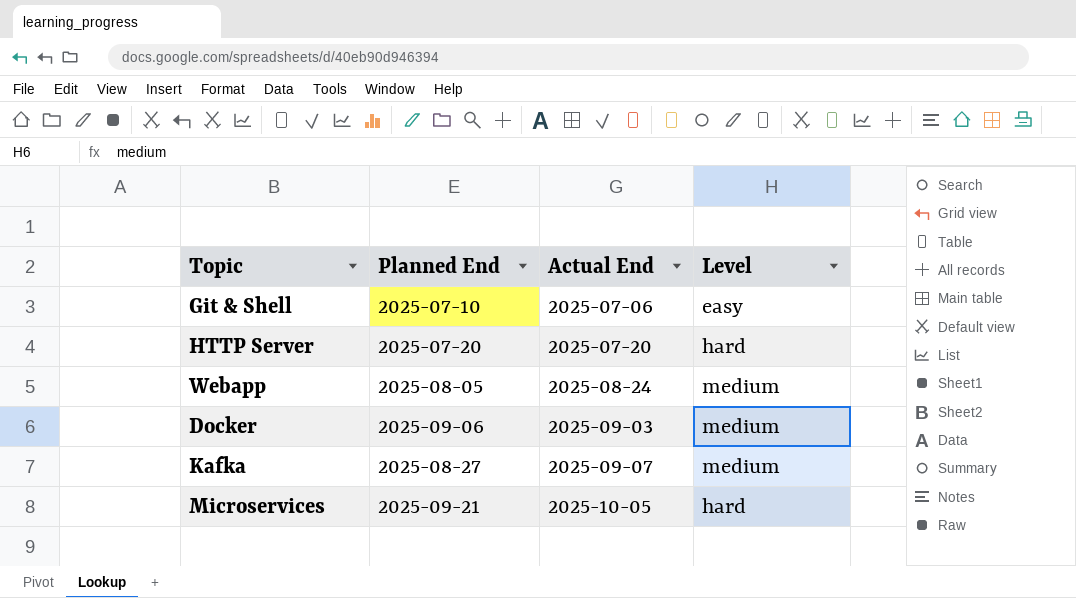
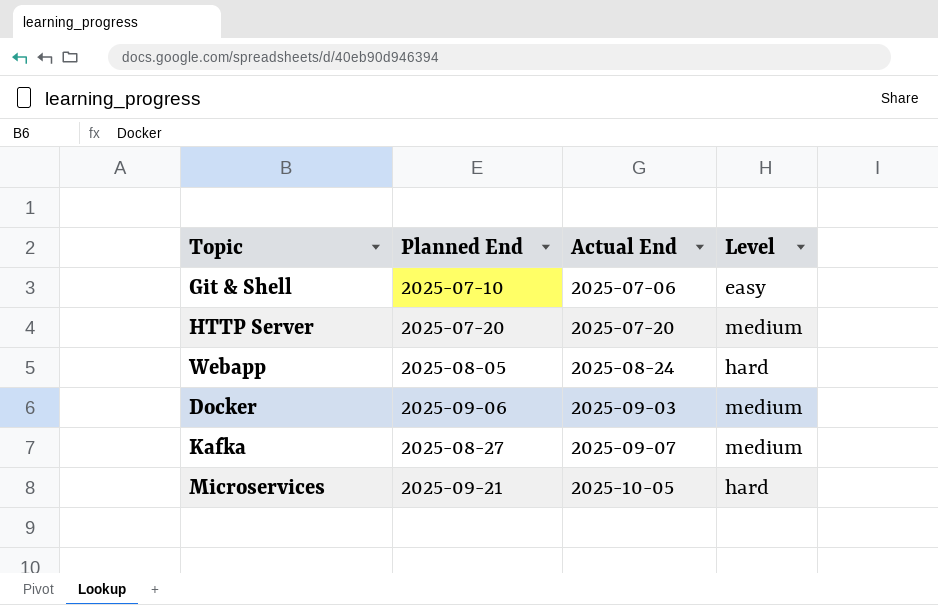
HTTP Server | Level: hard -> medium
Webapp | Level: medium -> hard

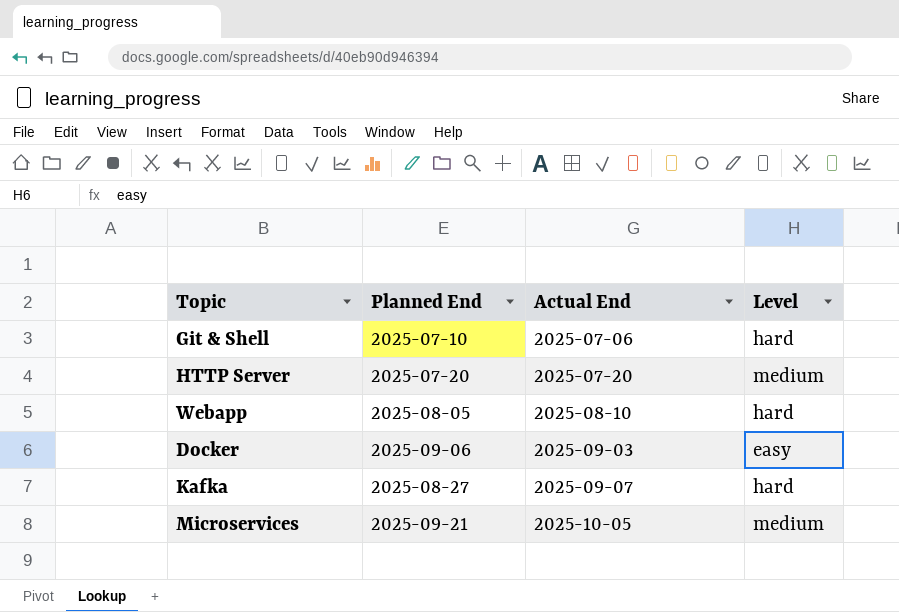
Git & Shell | Level: easy -> hard
Webapp | Actual End: 2025-08-24 -> 2025-08-10
Docker | Level: medium -> easy
Kafka | Level: medium -> hard
Microservices | Level: hard -> medium

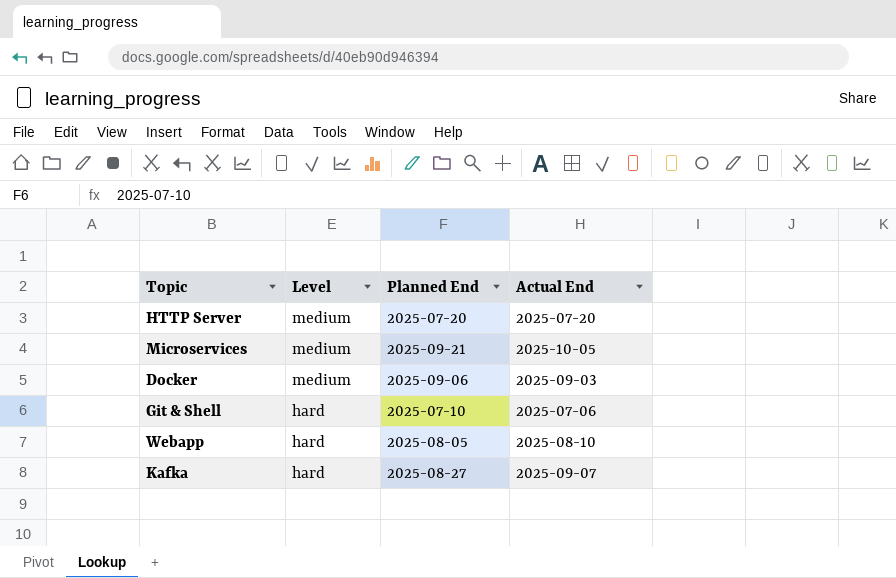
row order: Actual End ascending -> Level descending
column Level | position: 4 -> 2
Docker | Level: easy -> medium

